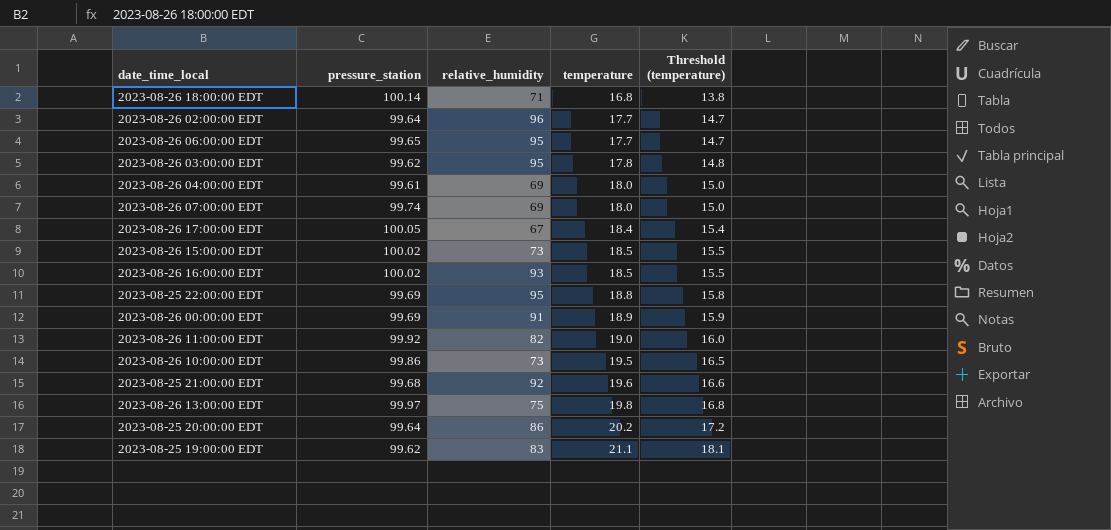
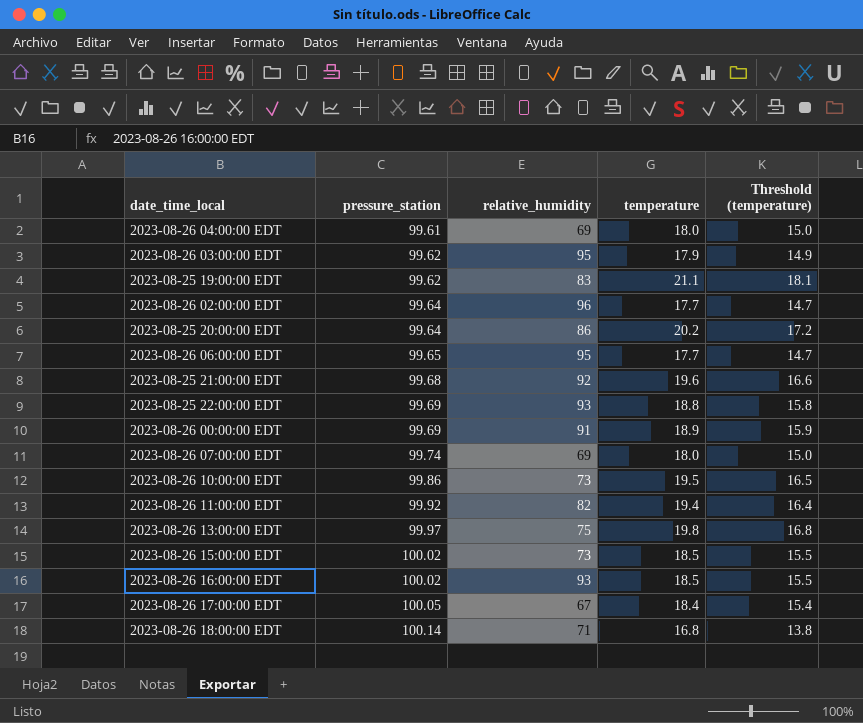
row order: temperature ascending -> pressure_station ascending
2023-08-26 03:00:00 EDT | temperature: 17.8 -> 17.9
2023-08-26 03:00:00 EDT | Threshold (temperature): 14.8 -> 14.9
2023-08-25 22:00:00 EDT | relative_humidity: 95 -> 93
2023-08-26 11:00:00 EDT | temperature: 19.0 -> 19.4
2023-08-26 11:00:00 EDT | Threshold (temperature): 16.0 -> 16.4

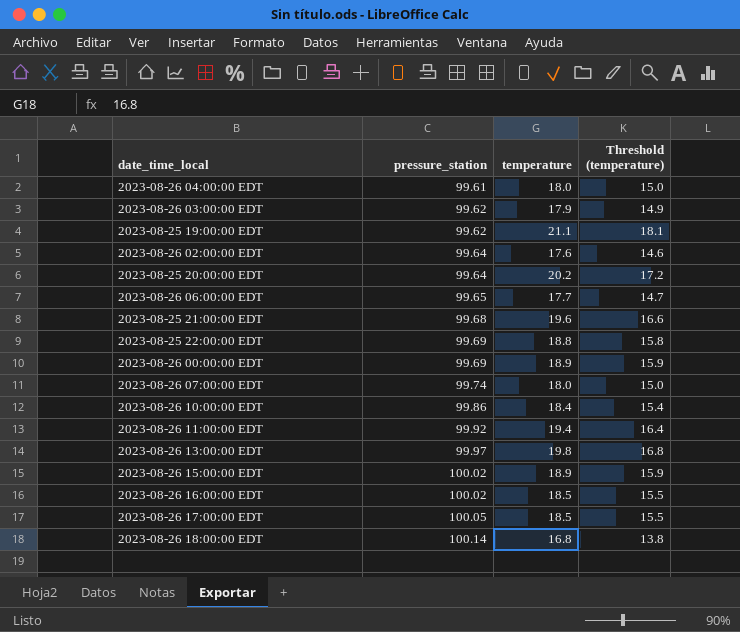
column relative_humidity | position: 3 -> none
2023-08-26 02:00:00 EDT | temperature: 17.7 -> 17.6
2023-08-26 02:00:00 EDT | Threshold (temperature): 14.7 -> 14.6
2023-08-26 10:00:00 EDT | temperature: 19.5 -> 18.4
2023-08-26 10:00:00 EDT | Threshold (temperature): 16.5 -> 15.4
2023-08-26 15:00:00 EDT | temperature: 18.5 -> 18.9
2023-08-26 15:00:00 EDT | Threshold (temperature): 15.5 -> 15.9
2023-08-26 17:00:00 EDT | temperature: 18.4 -> 18.5
2023-08-26 17:00:00 EDT | Threshold (temperature): 15.4 -> 15.5

